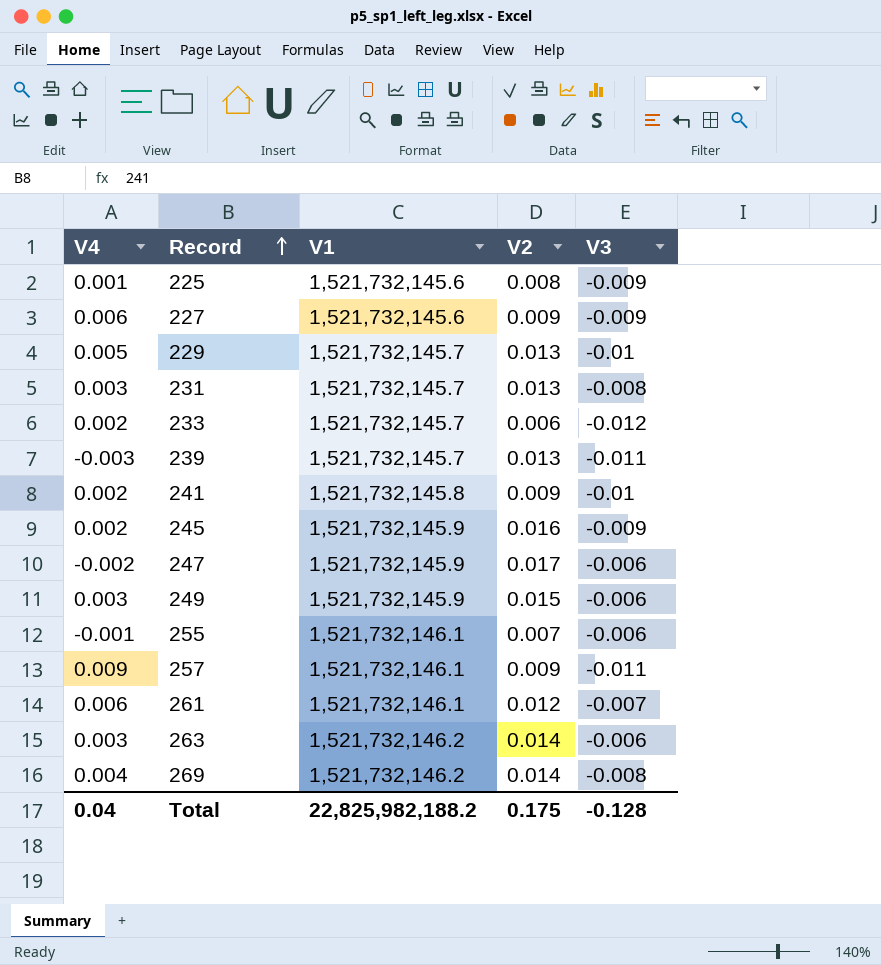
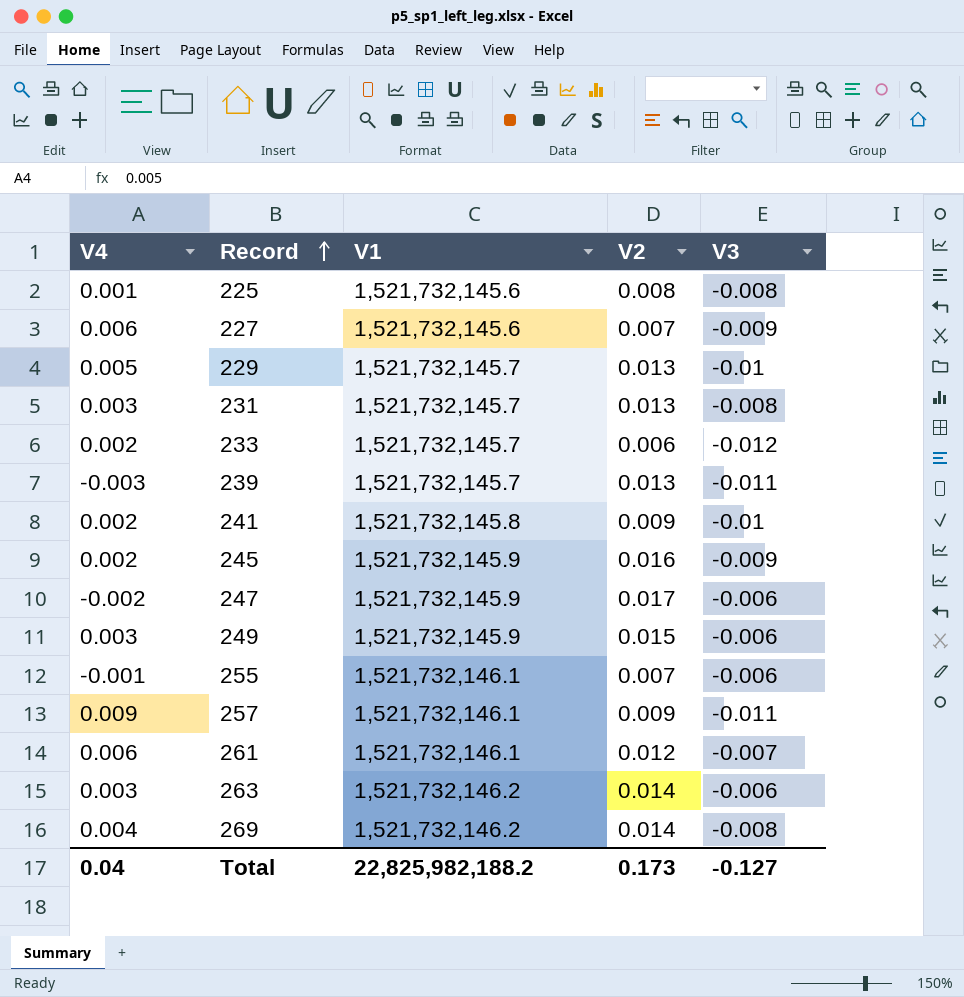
225 | V3: -0.009 -> -0.008
227 | V2: 0.009 -> 0.007
Total | V2: 0.175 -> 0.173
Total | V3: -0.128 -> -0.127

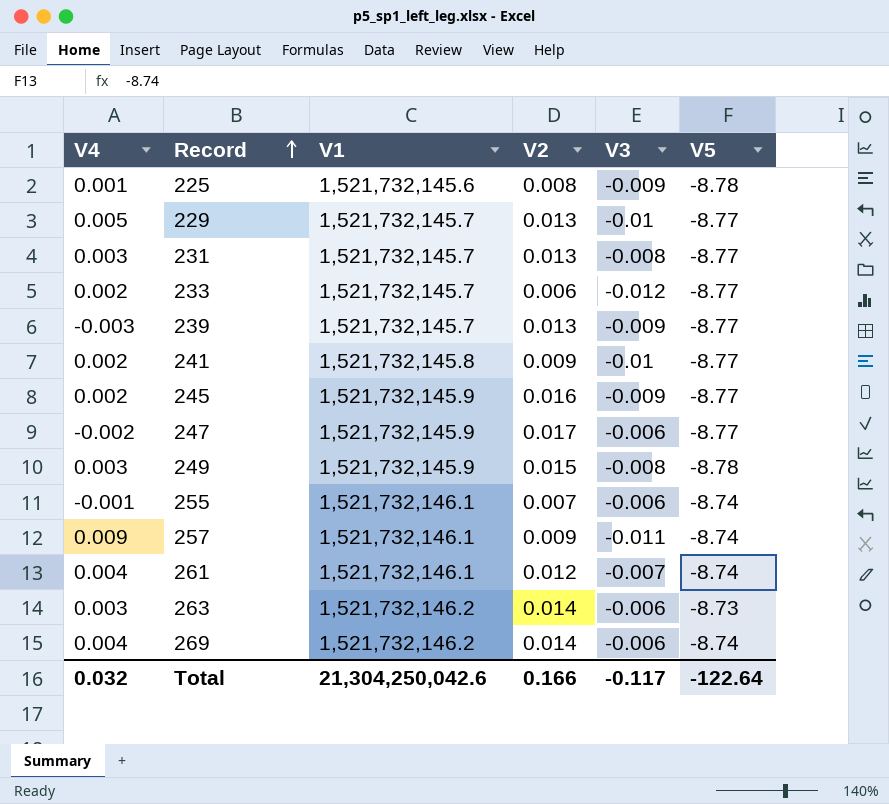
column V5 | position: none -> 6
row 227: 0.006 | 1,521,732,145.6 | 0.007 | -0.009 -> none
225 | V3: -0.008 -> -0.009
239 | V3: -0.011 -> -0.009
249 | V3: -0.006 -> -0.008
261 | V4: 0.006 -> 0.004
269 | V3: -0.008 -> -0.006
Total | V4: 0.04 -> 0.032
Total | V1: 22,825,982,188.2 -> 21,304,250,042.6
Total | V2: 0.173 -> 0.166
Total | V3: -0.127 -> -0.117

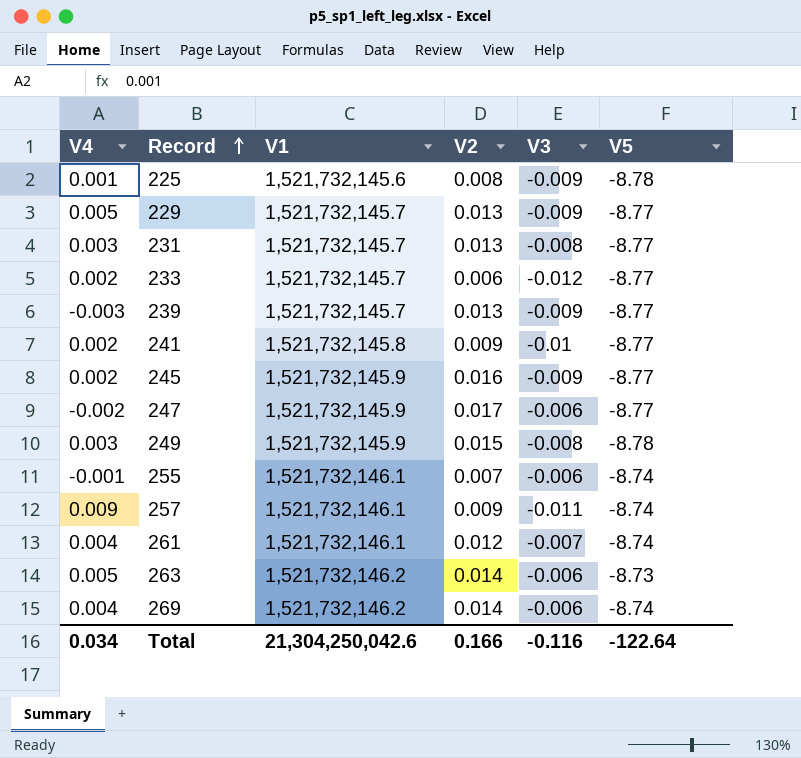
229 | V3: -0.01 -> -0.009
263 | V4: 0.003 -> 0.005
Total | V4: 0.032 -> 0.034
Total | V3: -0.117 -> -0.116

